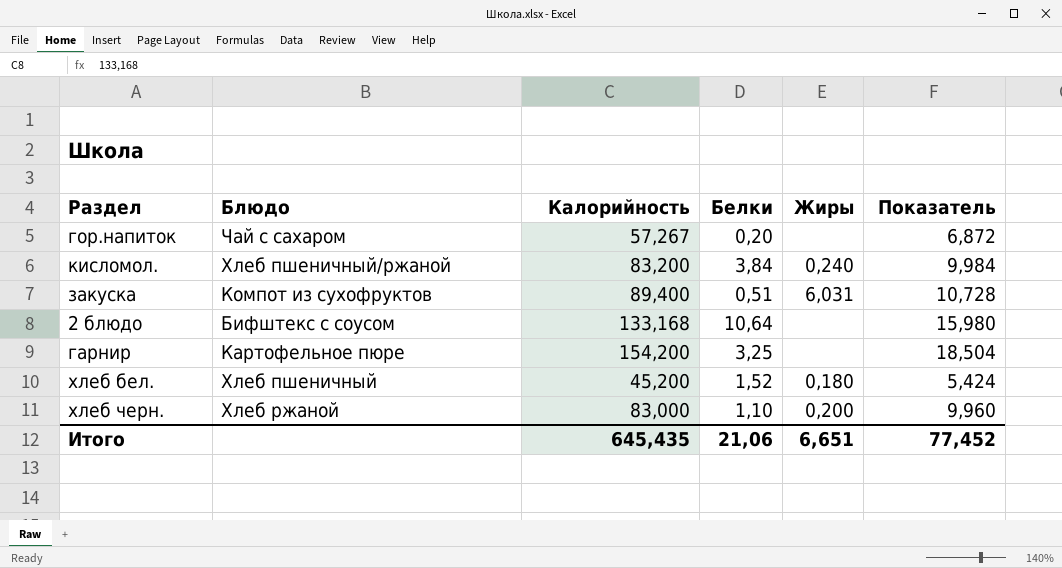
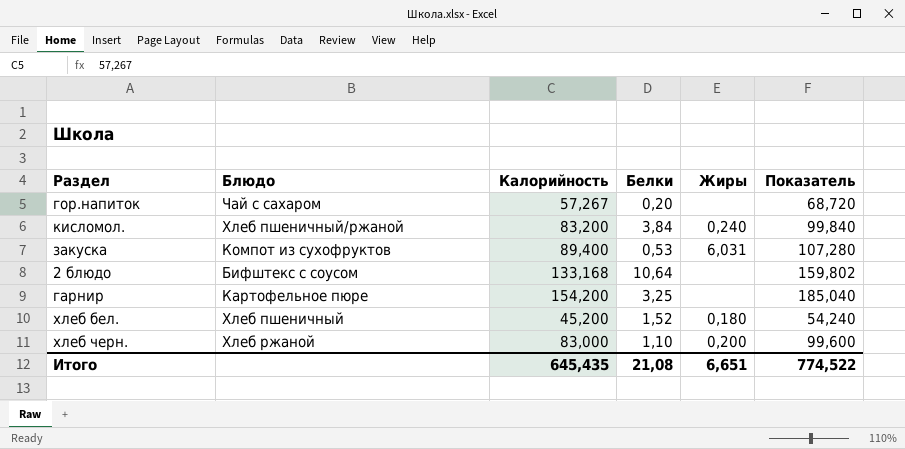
column Показатель | formula: [Калорийность] * 0,12 -> [Калорийность] * 1,2
закуска | Белки: 0,51 -> 0,53
Итого | Белки: 21,06 -> 21,08
Итого | Показатель: 77,452 -> 774,522

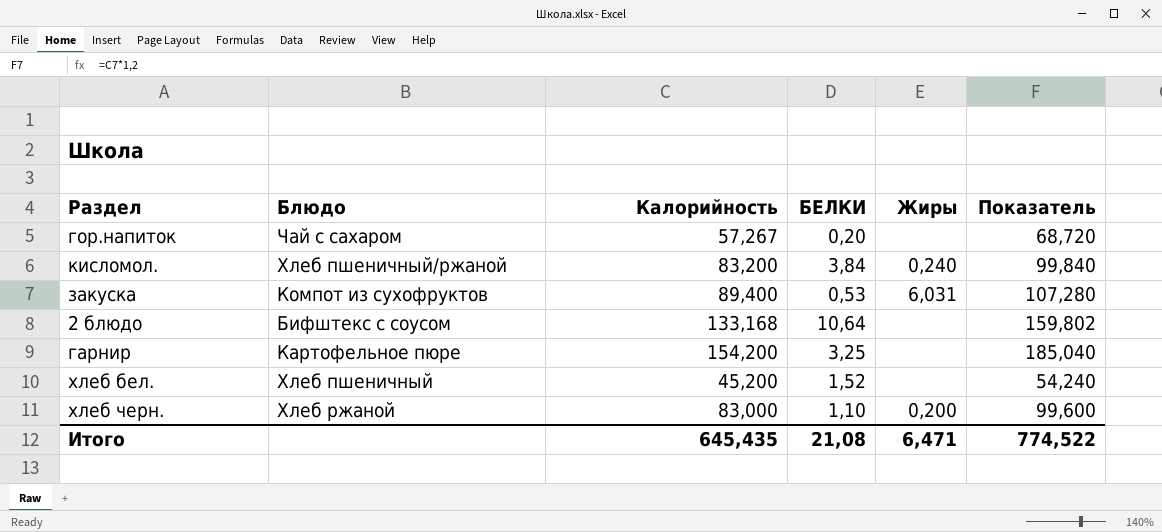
column name: Белки -> БЕЛКИ
хлеб бел. | Жиры: 0,180 -> none
Итого | Жиры: 6,651 -> 6,471

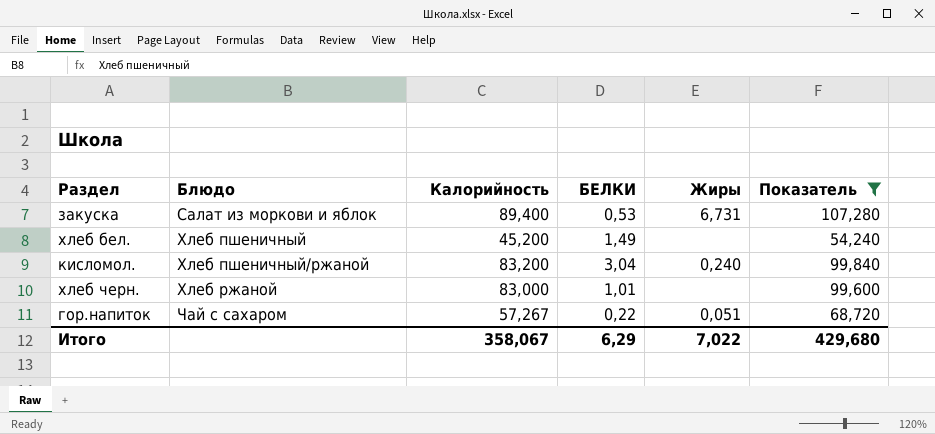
filter: none -> Показатель <= 107,280
row order: none -> Блюдо ascending
закуска | Блюдо: Компот из сухофруктов -> Салат из моркови и яблок
закуска | Жиры: 6,031 -> 6,731
хлеб бел. | БЕЛКИ: 1,52 -> 1,49
кисломол. | БЕЛКИ: 3,84 -> 3,04
хлеб черн. | БЕЛКИ: 1,10 -> 1,01
хлеб черн. | Жиры: 0,200 -> none
гор.напиток | БЕЛКИ: 0,20 -> 0,22
гор.напиток | Жиры: none -> 0,051
Итого | Калорийность: 645,435 -> 358,067
Итого | БЕЛКИ: 21,08 -> 6,29
Итого | Жиры: 6,471 -> 7,022
Итого | Показатель: 774,522 -> 429,680

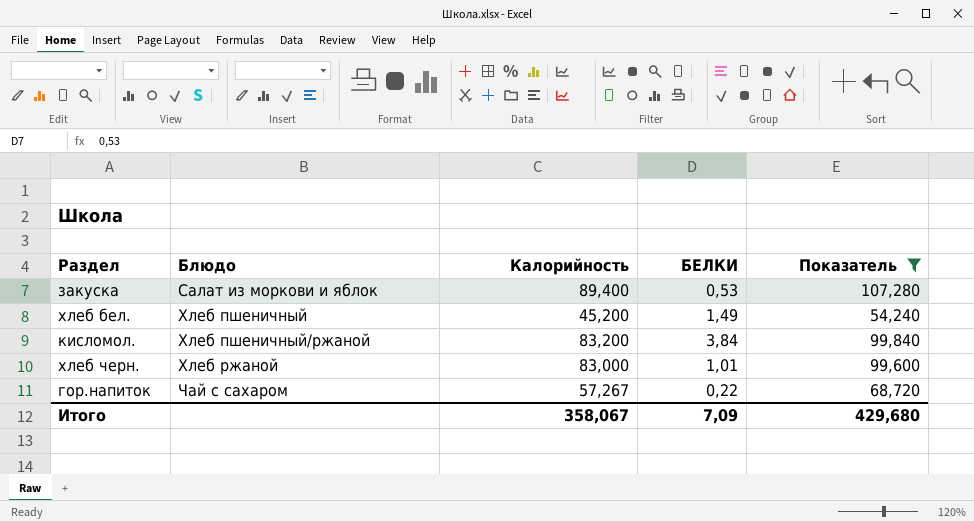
column Жиры | position: 5 -> none
кисломол. | БЕЛКИ: 3,04 -> 3,84
Итого | БЕЛКИ: 6,29 -> 7,09

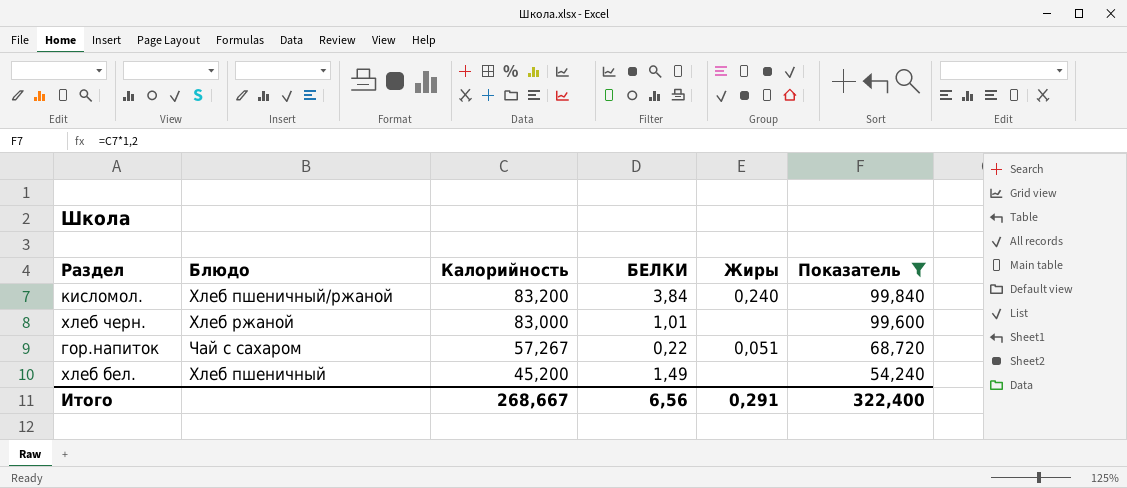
row order: Блюдо ascending -> Калорийность descending
column Жиры | position: none -> 5
row закуска: Салат из моркови и яблок | 89,400 | 0,53 | 107,280 -> none
Итого | Калорийность: 358,067 -> 268,667
Итого | БЕЛКИ: 7,09 -> 6,56
Итого | Показатель: 429,680 -> 322,400

